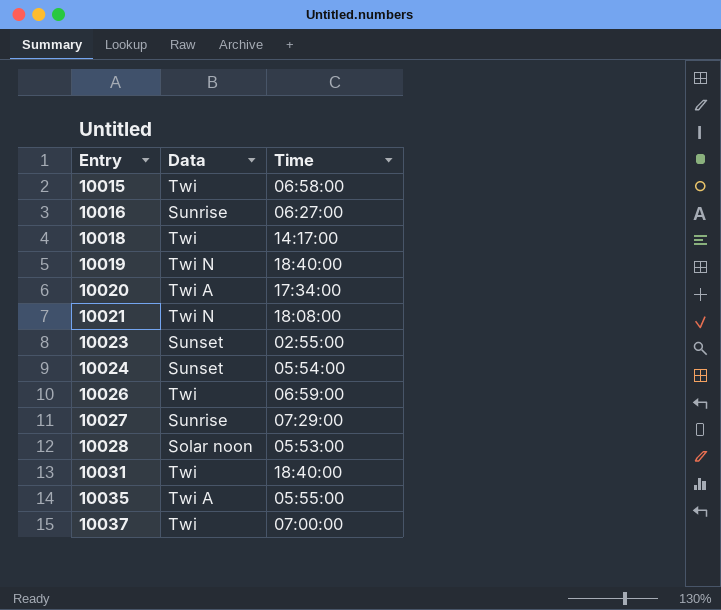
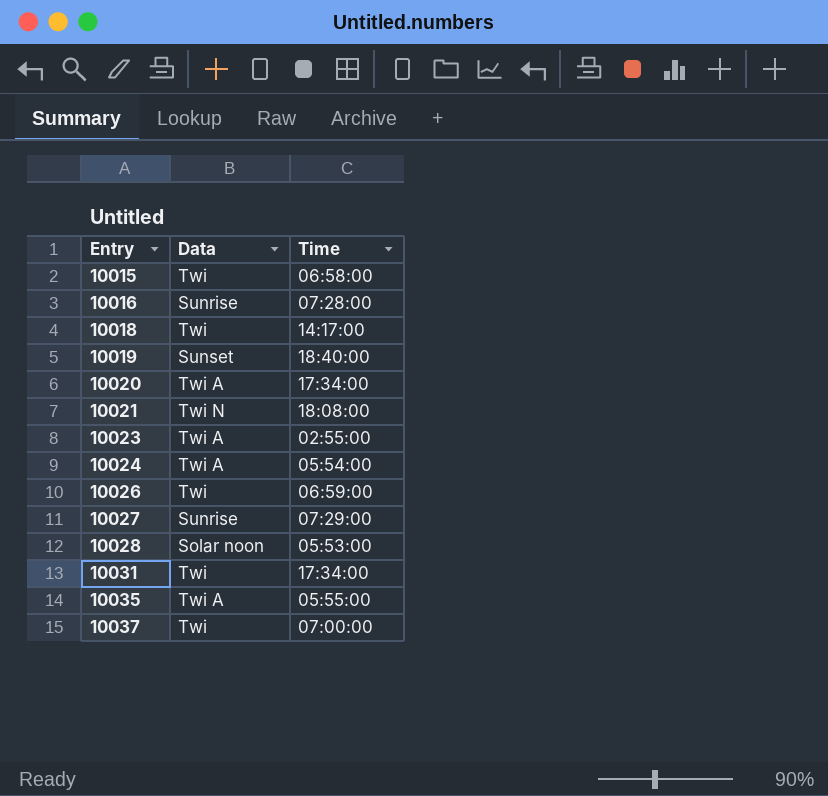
10016 | Time: 06:27:00 -> 07:28:00
10019 | Data: Twi N -> Sunset
10023 | Data: Sunset -> Twi A
10024 | Data: Sunset -> Twi A
10031 | Time: 18:40:00 -> 17:34:00

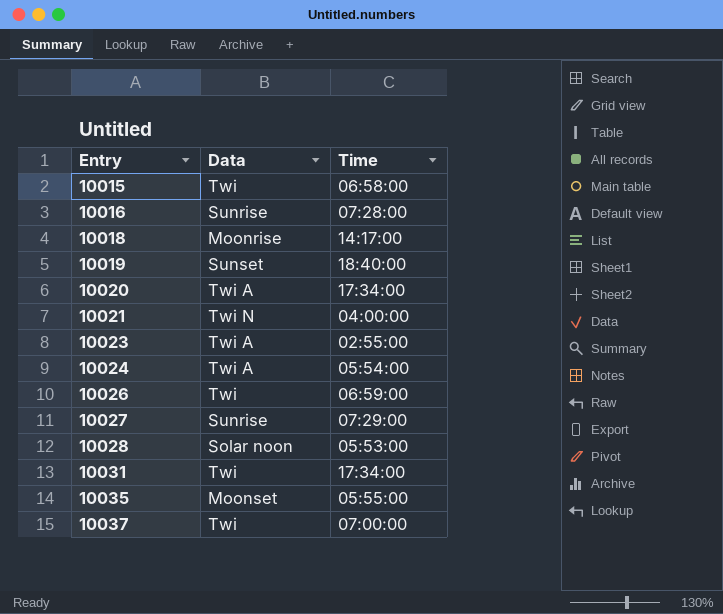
10018 | Data: Twi -> Moonrise
10021 | Time: 18:08:00 -> 04:00:00
10035 | Data: Twi A -> Moonset

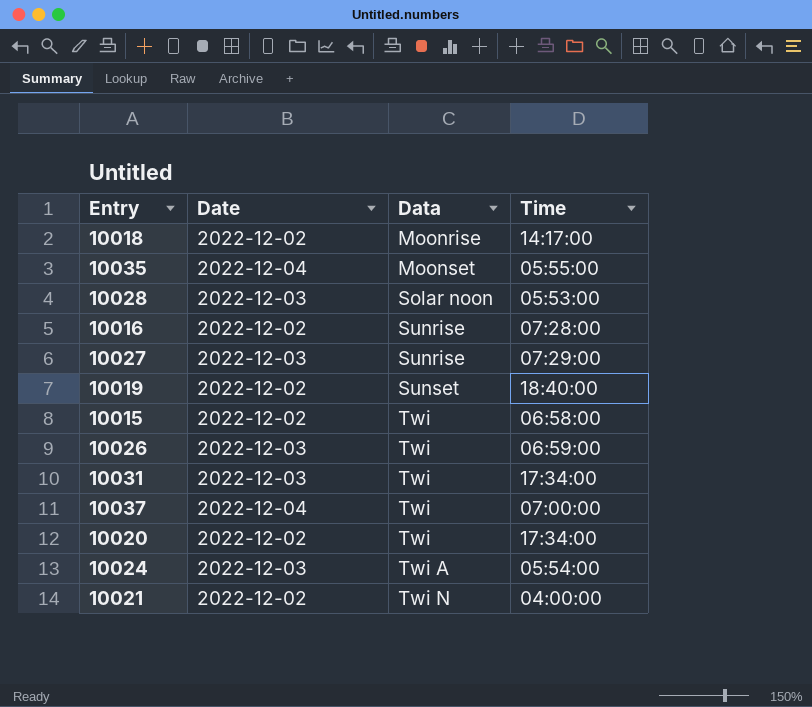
row order: Entry ascending -> Data ascending
column Date | position: none -> 2
row 10023: Twi A | 02:55:00 -> none
10020 | Data: Twi A -> Twi

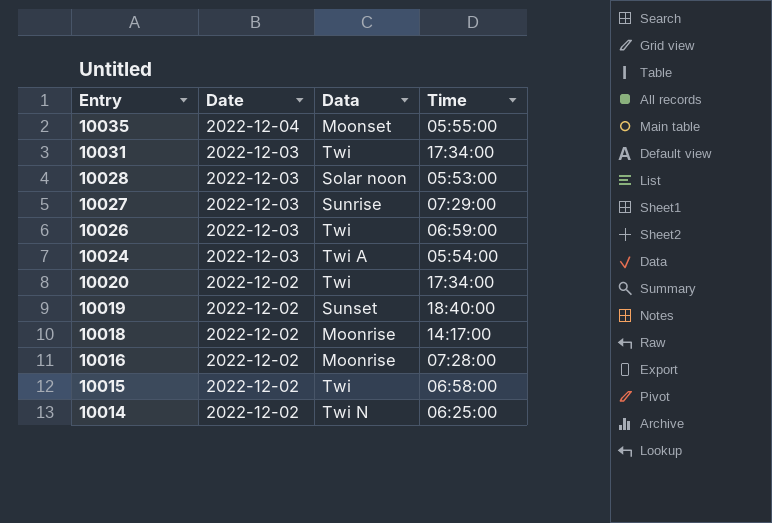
row order: Data ascending -> Entry descending
row 10037: 2022-12-04 | Twi | 07:00:00 -> none
row 10021: 2022-12-02 | Twi N | 04:00:00 -> none
10016 | Data: Sunrise -> Moonrise
row 10014: none -> 2022-12-02 | Twi N | 06:25:00

